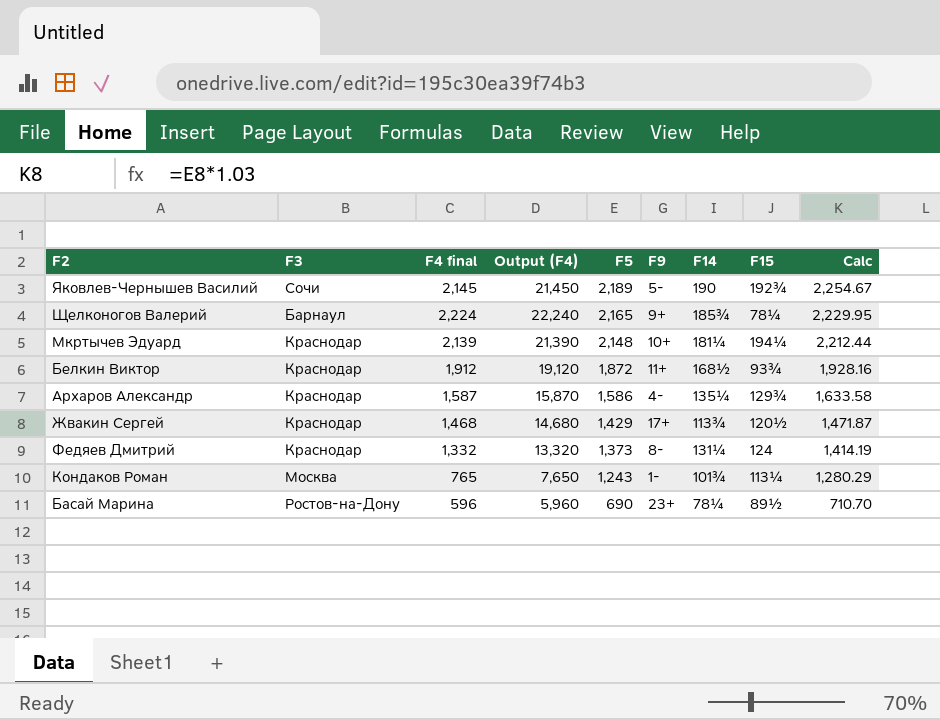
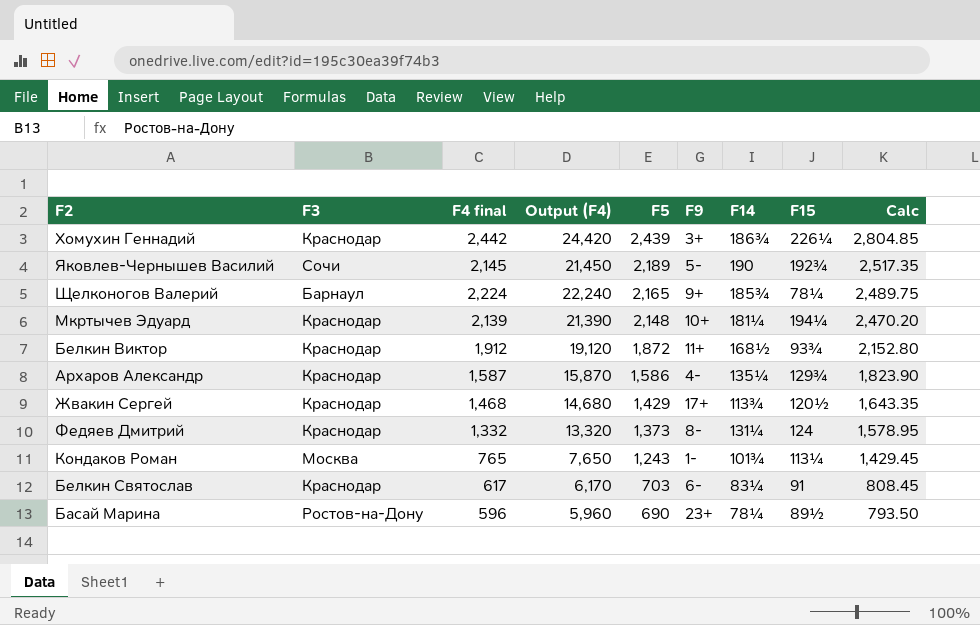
column Calc | formula: [F5] * 1.03 -> [F5] * 1.15
row Хомухин Геннадий: none -> Краснодар | 2,442 | 24,420 | 2,439 | 3+ | 186¾ | 226¼ | 2,804.85
row Белкин Святослав: none -> Краснодар | 617 | 6,170 | 703 | 6- | 83¼ | 91 | 808.45

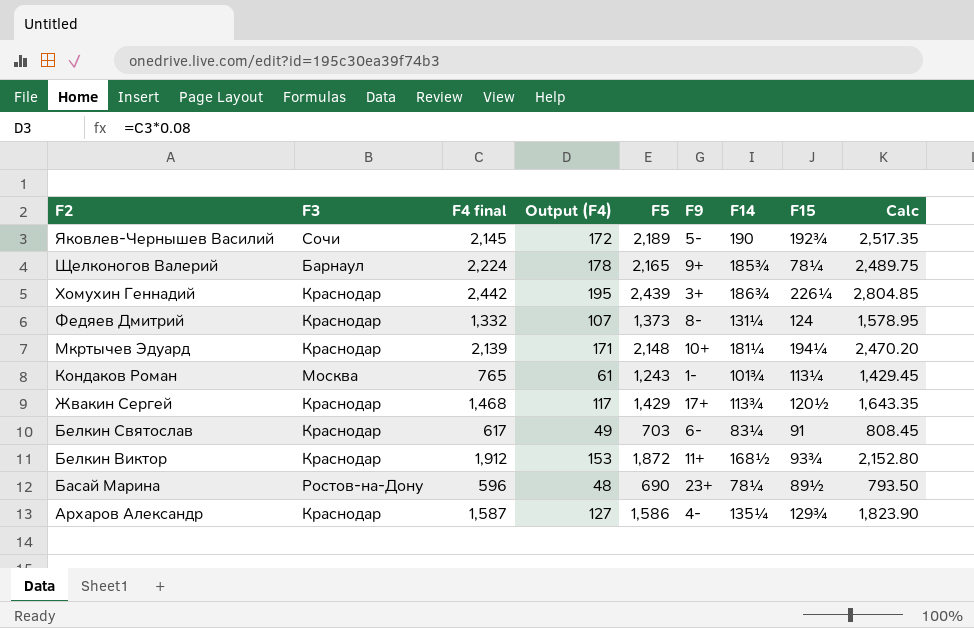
row order: F5 descending -> F2 descending
column Output (F4) | formula: [F4 final] * 10 -> [F4 final] * 0.08

